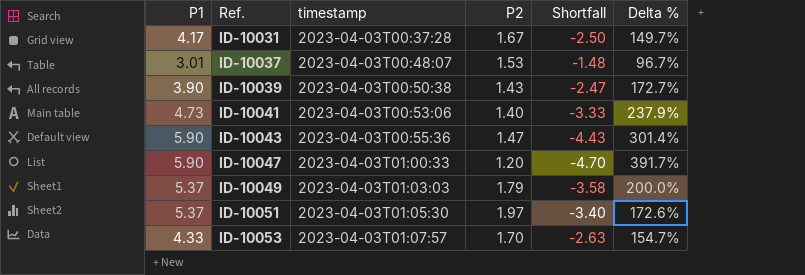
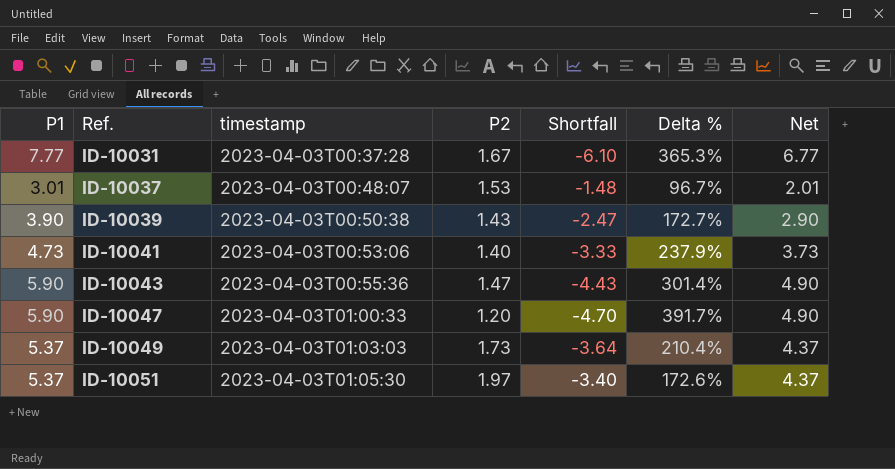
column Net | formula: none -> [P1] - 1
row ID-10053: 4.33 | 2023-04-03T01:07:57 | 1.70 | -2.63 | 154.7% -> none
ID-10031 | P1: 4.17 -> 7.77
ID-10031 | Shortfall: -2.50 -> -6.10
ID-10031 | Delta %: 149.7% -> 365.3%
ID-10049 | P2: 1.79 -> 1.73
ID-10049 | Shortfall: -3.58 -> -3.64
ID-10049 | Delta %: 200.0% -> 210.4%

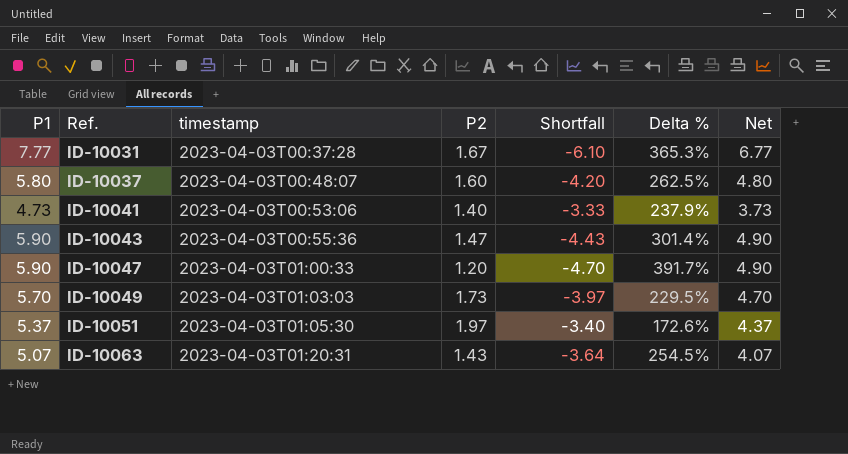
row ID-10039: 3.90 | 2023-04-03T00:50:38 | 1.43 | -2.47 | 172.7% | 2.90 -> none
ID-10037 | P1: 3.01 -> 5.80
ID-10037 | P2: 1.53 -> 1.60
ID-10037 | Shortfall: -1.48 -> -4.20
ID-10037 | Delta %: 96.7% -> 262.5%
ID-10037 | Net: 2.01 -> 4.80
ID-10049 | P1: 5.37 -> 5.70
ID-10049 | Shortfall: -3.64 -> -3.97
ID-10049 | Delta %: 210.4% -> 229.5%
ID-10049 | Net: 4.37 -> 4.70
row ID-10063: none -> 5.07 | 2023-04-03T01:20:31 | 1.43 | -3.64 | 254.5% | 4.07

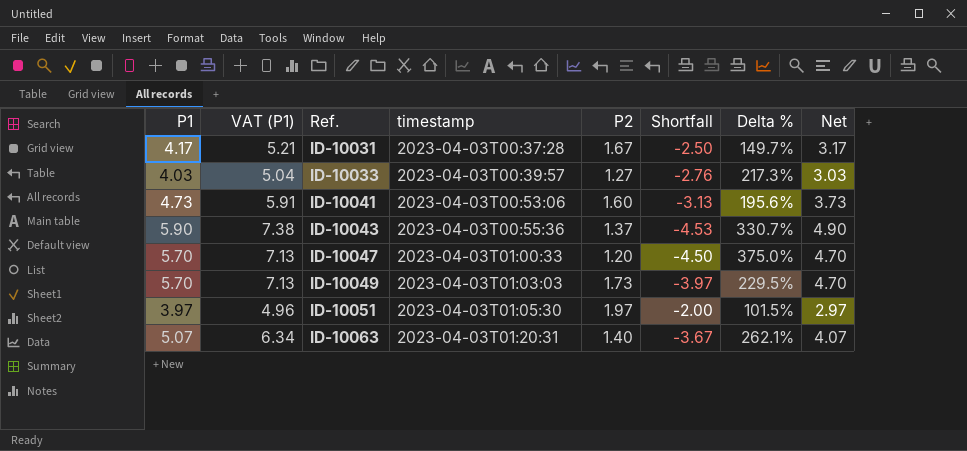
column VAT (P1) | formula: none -> [P1] * 1.25
row ID-10037: 5.80 | 2023-04-03T00:48:07 | 1.60 | -4.20 | 262.5% | 4.80 -> none
ID-10031 | P1: 7.77 -> 4.17
ID-10031 | Shortfall: -6.10 -> -2.50
ID-10031 | Delta %: 365.3% -> 149.7%
ID-10031 | Net: 6.77 -> 3.17
row ID-10033: none -> 4.03 | 5.04 | 2023-04-03T00:39:57 | 1.27 | -2.76 | 217.3% | 3.03
ID-10041 | P2: 1.40 -> 1.60
ID-10041 | Shortfall: -3.33 -> -3.13
ID-10041 | Delta %: 237.9% -> 195.6%
ID-10043 | P2: 1.47 -> 1.37
ID-10043 | Shortfall: -4.43 -> -4.53
ID-10043 | Delta %: 301.4% -> 330.7%
ID-10047 | P1: 5.90 -> 5.70
ID-10047 | Shortfall: -4.70 -> -4.50
ID-10047 | Delta %: 391.7% -> 375.0%
ID-10047 | Net: 4.90 -> 4.70
ID-10051 | P1: 5.37 -> 3.97
ID-10051 | Shortfall: -3.40 -> -2.00
ID-10051 | Delta %: 172.6% -> 101.5%
ID-10051 | Net: 4.37 -> 2.97
ID-10063 | P2: 1.43 -> 1.40
ID-10063 | Shortfall: -3.64 -> -3.67
ID-10063 | Delta %: 254.5% -> 262.1%

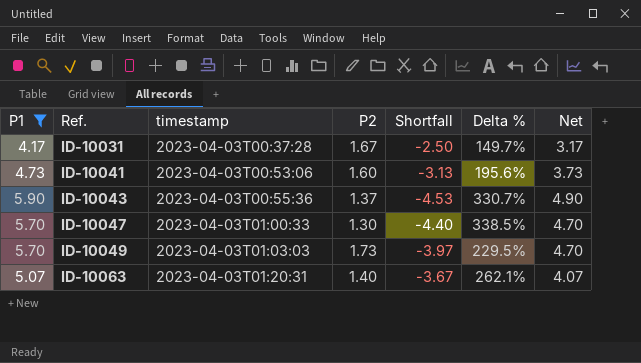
filter: none -> P1 >= 4.17
column VAT (P1) | formula: [P1] * 1.25 -> none
ID-10047 | P2: 1.20 -> 1.30
ID-10047 | Shortfall: -4.50 -> -4.40
ID-10047 | Delta %: 375.0% -> 338.5%

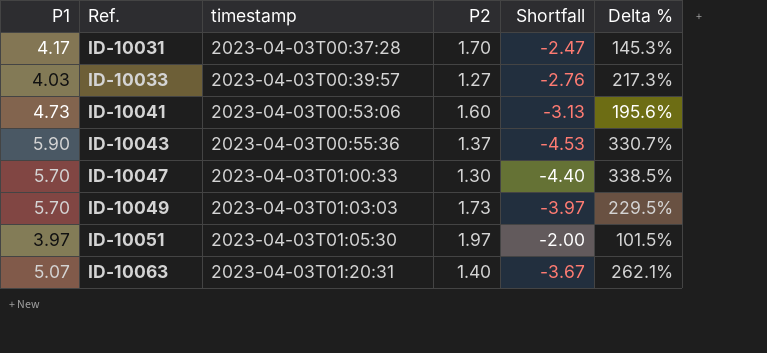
filter: P1 >= 4.17 -> none
column Net | formula: [P1] - 1 -> none
ID-10031 | P2: 1.67 -> 1.70
ID-10031 | Shortfall: -2.50 -> -2.47
ID-10031 | Delta %: 149.7% -> 145.3%

